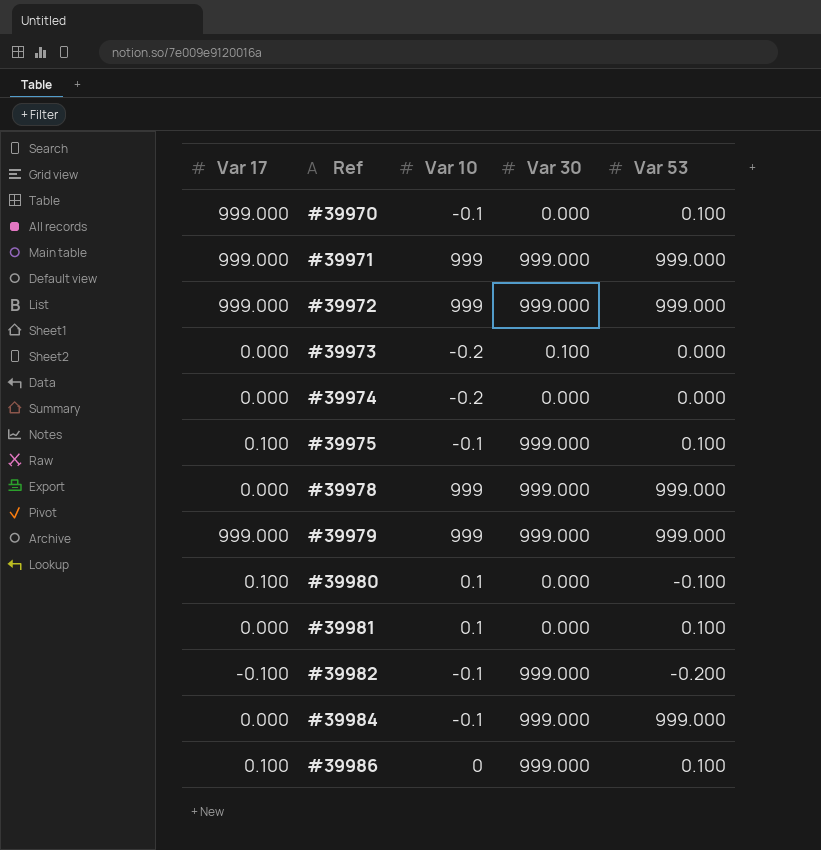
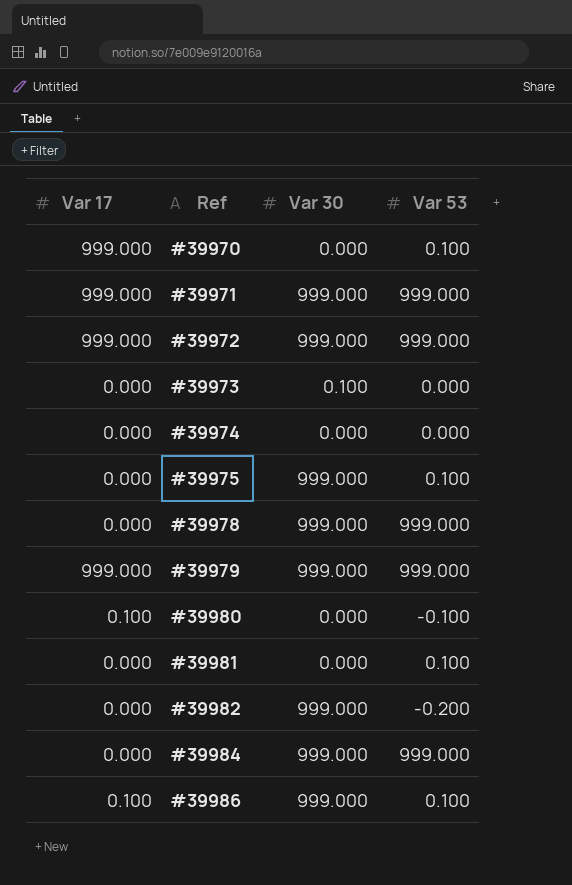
column Var 10 | position: 3 -> none
#39975 | Var 17: 0.100 -> 0.000
#39982 | Var 17: -0.100 -> 0.000

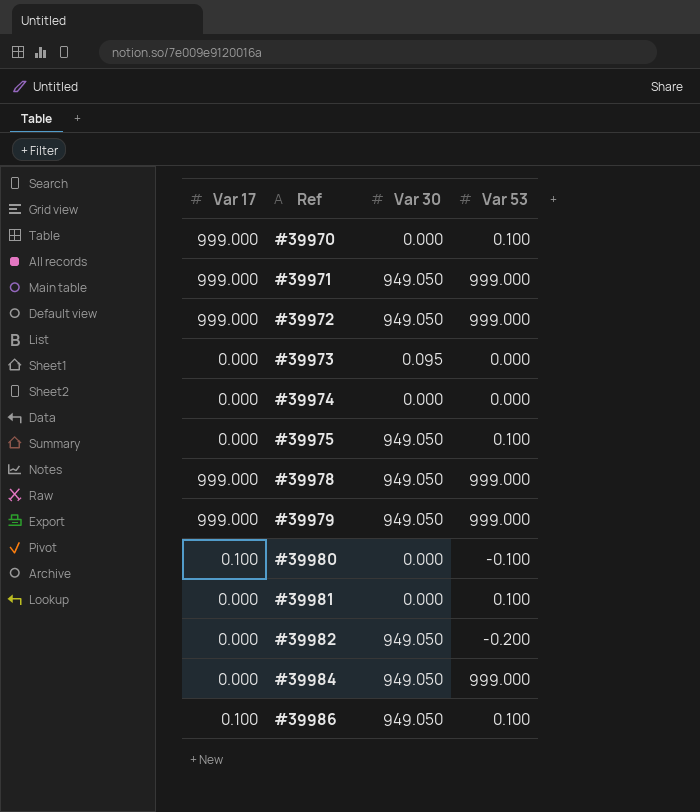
#39971 | Var 30: 999.000 -> 949.050
#39972 | Var 30: 999.000 -> 949.050
#39973 | Var 30: 0.100 -> 0.095
#39975 | Var 30: 999.000 -> 949.050
#39978 | Var 17: 0.000 -> 999.000
#39978 | Var 30: 999.000 -> 949.050
#39979 | Var 30: 999.000 -> 949.050
#39982 | Var 30: 999.000 -> 949.050
#39984 | Var 30: 999.000 -> 949.050
#39986 | Var 30: 999.000 -> 949.050

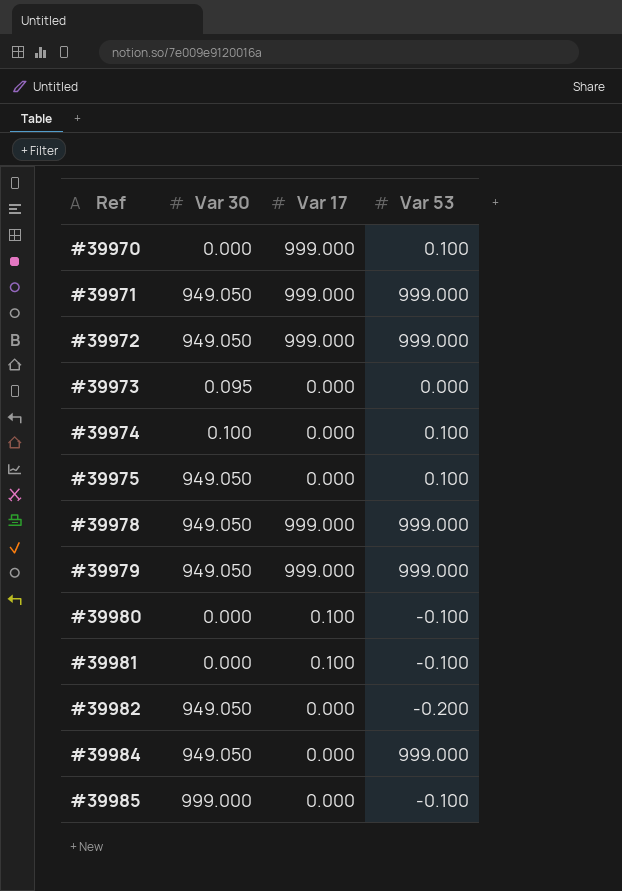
column Var 17 | position: 1 -> 3
row #39986: 0.100 | 949.050 | 0.100 -> none
#39974 | Var 30: 0.000 -> 0.100
#39974 | Var 53: 0.000 -> 0.100
#39981 | Var 17: 0.000 -> 0.100
#39981 | Var 53: 0.100 -> -0.100
row #39985: none -> 999.000 | 0.000 | -0.100

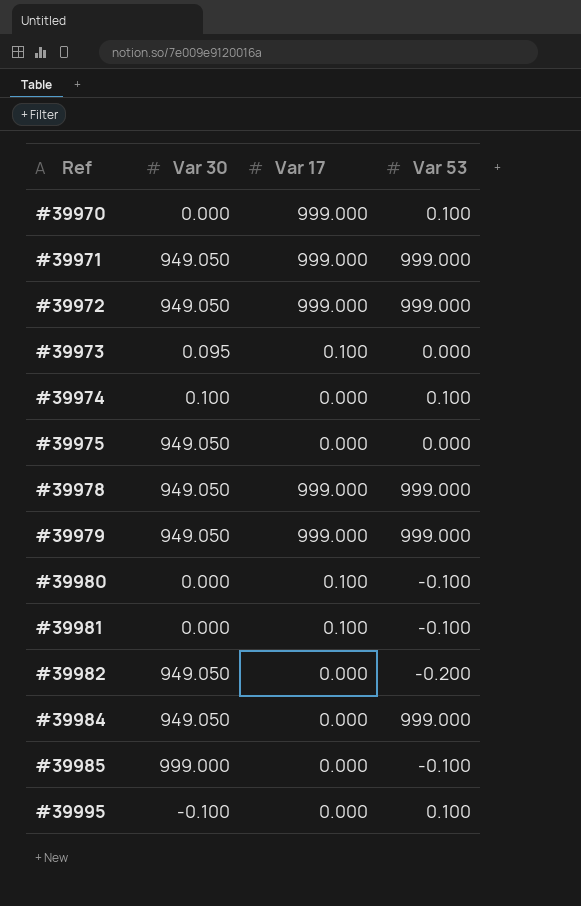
#39973 | Var 17: 0.000 -> 0.100
#39975 | Var 53: 0.100 -> 0.000
row #39995: none -> -0.100 | 0.000 | 0.100

